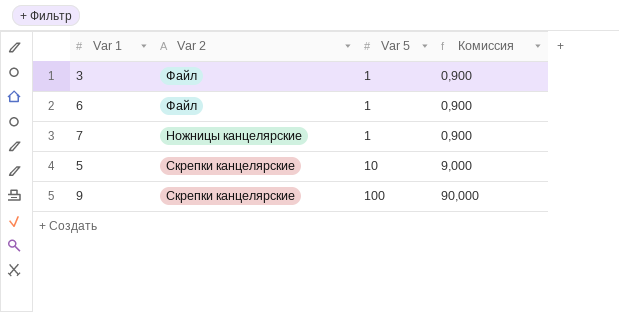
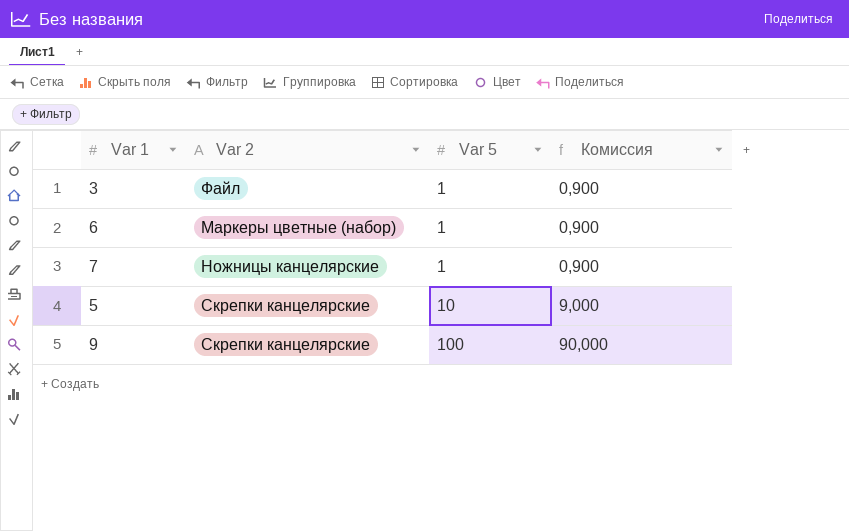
6 | Var 2: Файл -> Маркеры цветные (набор)

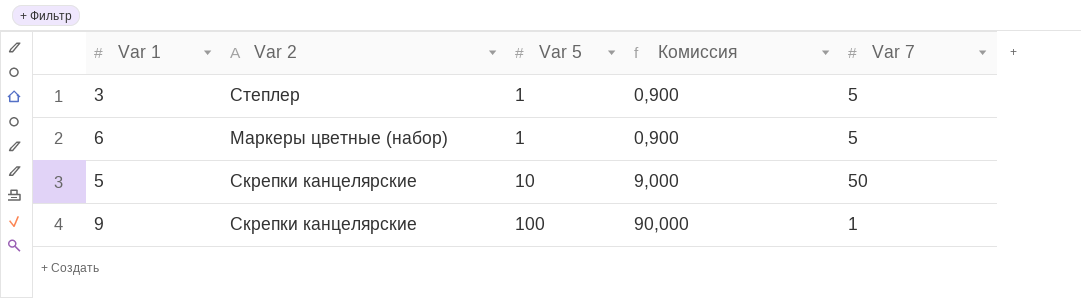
column Var 7 | position: none -> 5
row 7: Ножницы канцелярские | 1 | 0,900 -> none
3 | Var 2: Файл -> Степлер

